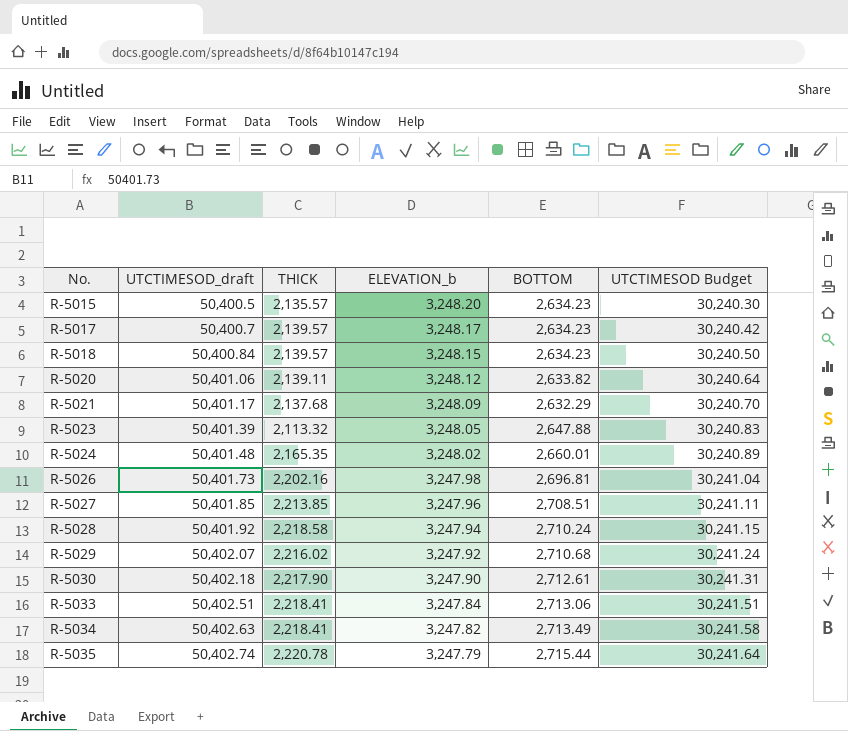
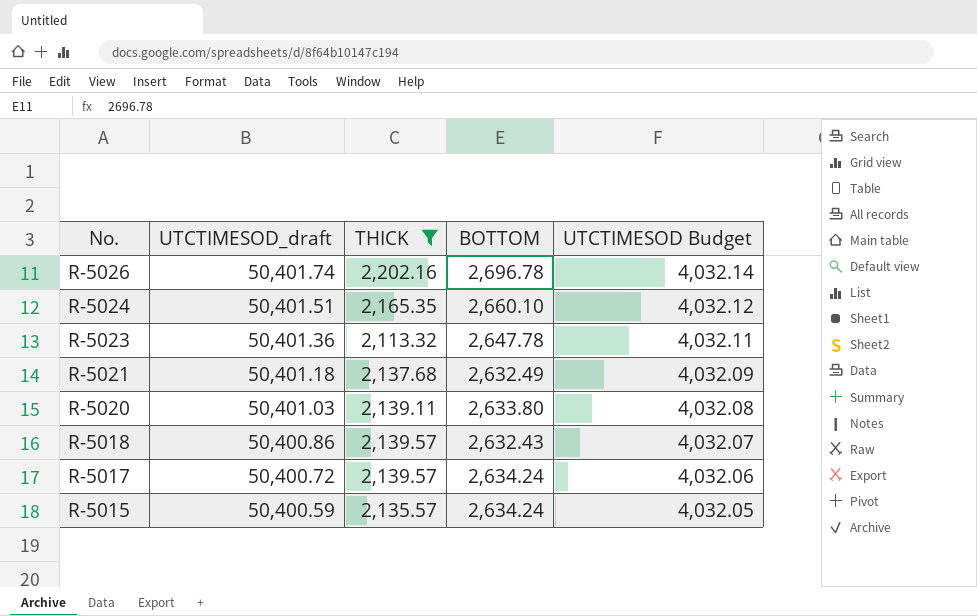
filter: none -> THICK <= 2,202.16
row order: No. ascending -> No. descending
column ELEVATION_b | position: 4 -> none
column UTCTIMESOD Budget | formula: [UTCTIMESOD_draft] * 0.6 -> [UTCTIMESOD_draft] * 0.08
R-5026 | UTCTIMESOD_draft: 50,401.73 -> 50,401.74
R-5026 | BOTTOM: 2,696.81 -> 2,696.78
R-5024 | UTCTIMESOD_draft: 50,401.48 -> 50,401.51
R-5024 | BOTTOM: 2,660.01 -> 2,660.10
R-5023 | UTCTIMESOD_draft: 50,401.39 -> 50,401.36
R-5023 | BOTTOM: 2,647.88 -> 2,647.78
R-5021 | UTCTIMESOD_draft: 50,401.17 -> 50,401.18
R-5021 | BOTTOM: 2,632.29 -> 2,632.49
R-5020 | UTCTIMESOD_draft: 50,401.06 -> 50,401.03
R-5020 | BOTTOM: 2,633.82 -> 2,633.80
R-5018 | UTCTIMESOD_draft: 50,400.84 -> 50,400.86
R-5018 | BOTTOM: 2,634.23 -> 2,632.43
R-5017 | UTCTIMESOD_draft: 50,400.7 -> 50,400.72
R-5017 | BOTTOM: 2,634.23 -> 2,634.24
R-5015 | UTCTIMESOD_draft: 50,400.5 -> 50,400.59
R-5015 | BOTTOM: 2,634.23 -> 2,634.24

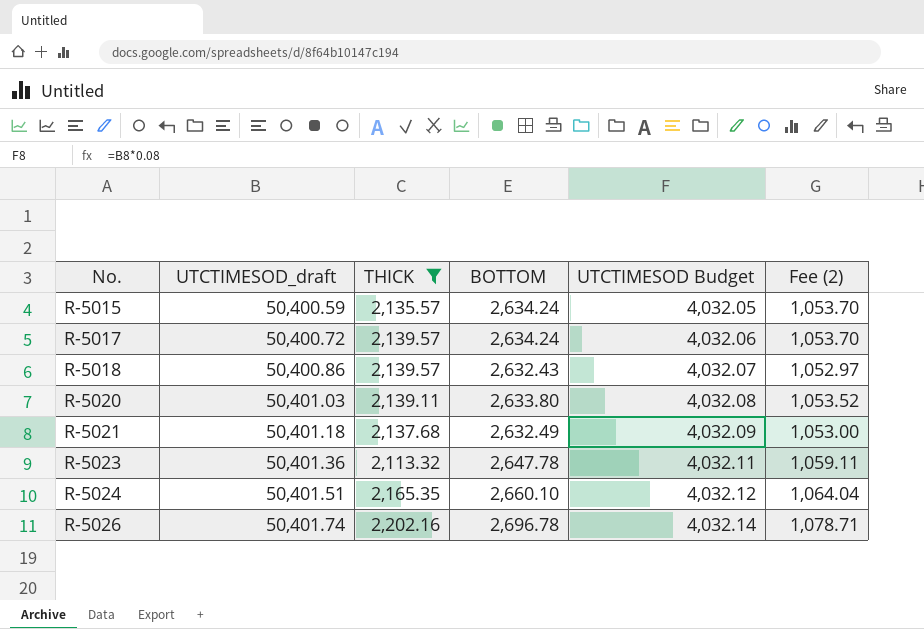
row order: No. descending -> No. ascending
column Fee (2) | formula: none -> [BOTTOM] * 0.4

